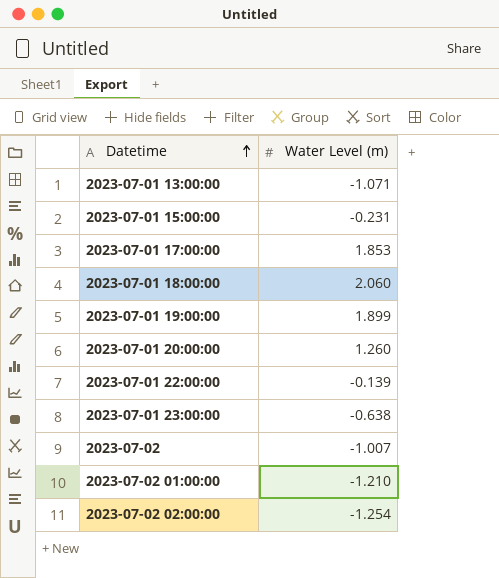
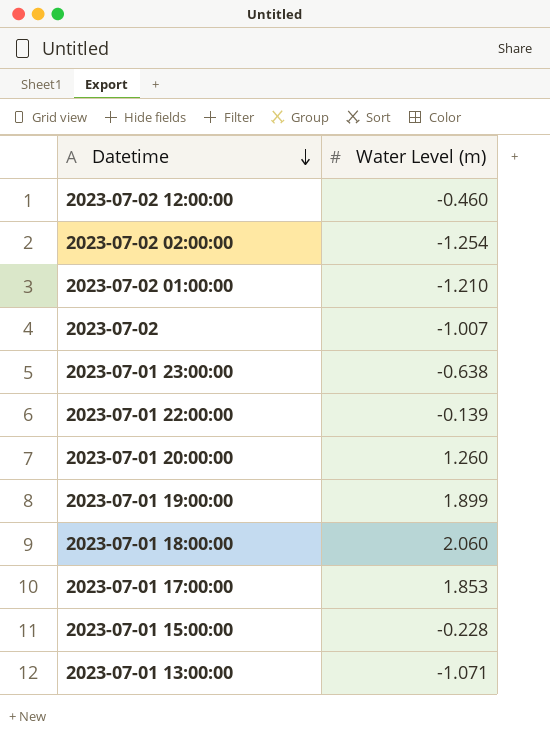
row order: Datetime ascending -> Datetime descending
row 2023-07-02 12:00:00: none -> -0.460
2023-07-01 15:00:00 | Water Level (m): -0.231 -> -0.228

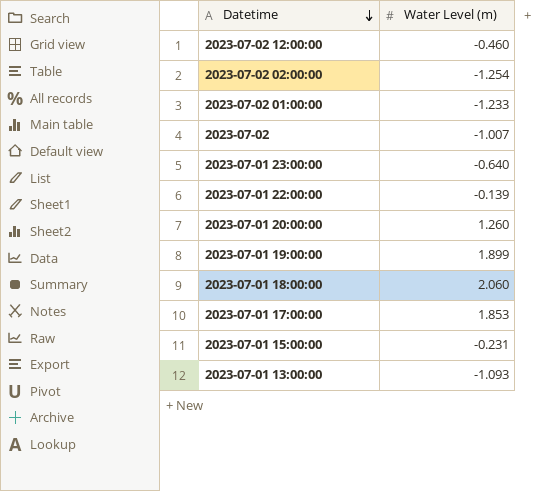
2023-07-02 01:00:00 | Water Level (m): -1.210 -> -1.233
2023-07-01 23:00:00 | Water Level (m): -0.638 -> -0.640
2023-07-01 15:00:00 | Water Level (m): -0.228 -> -0.231
2023-07-01 13:00:00 | Water Level (m): -1.071 -> -1.093

